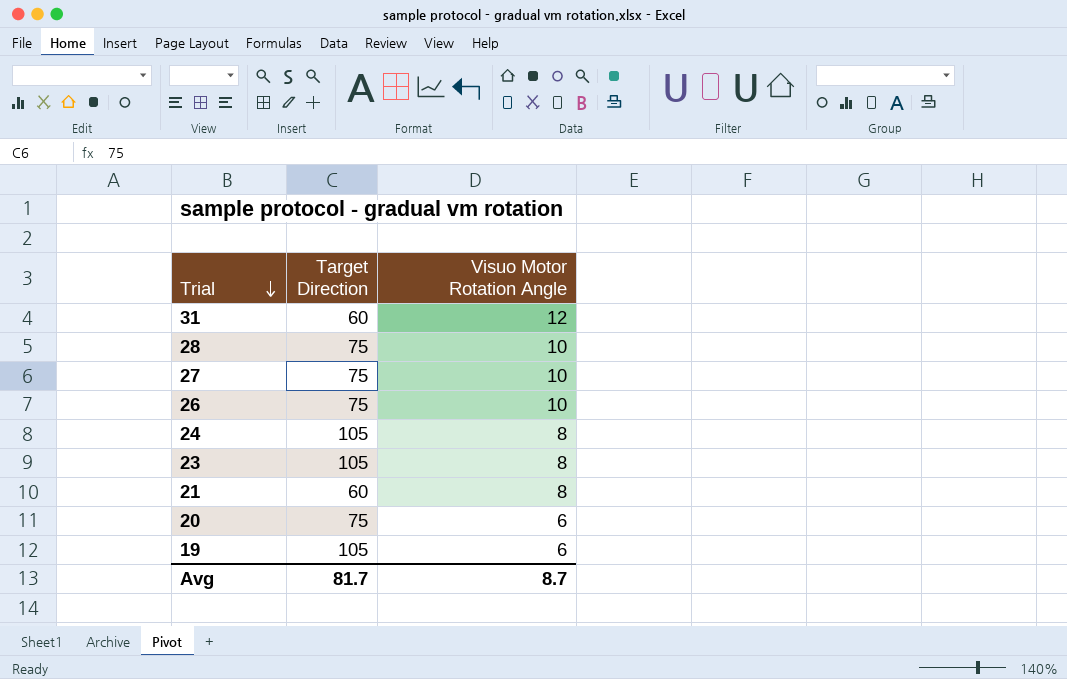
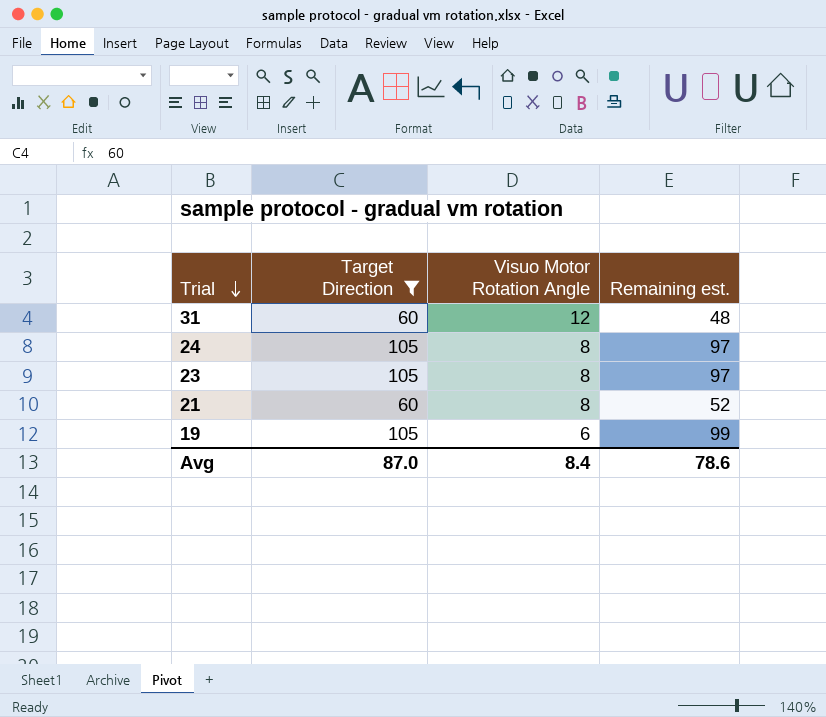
filter: none -> Target Direction != 75
column Remaining est. | formula: none -> [Target Direction] - [Visuo Motor Rotation Angle]
Avg | Target Direction: 81.7 -> 87.0
Avg | Visuo Motor Rotation Angle: 8.7 -> 8.4

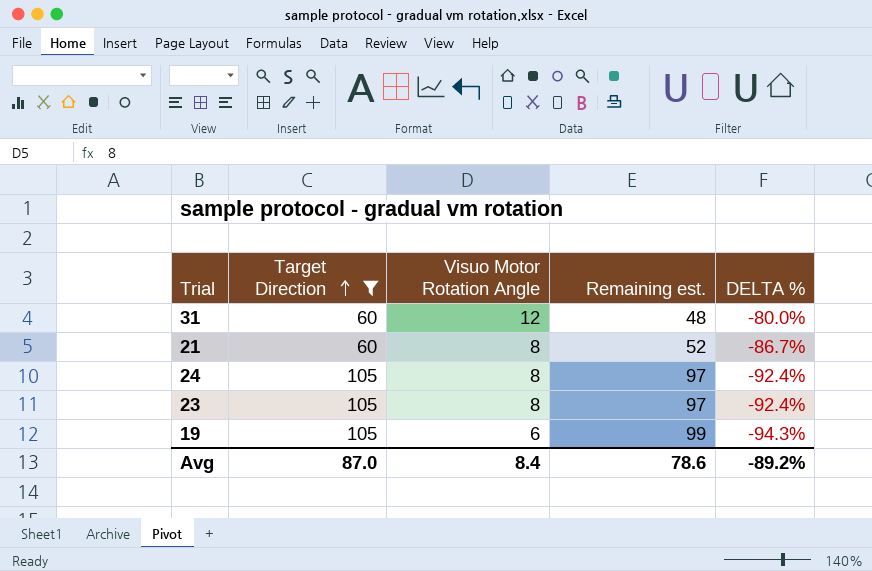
row order: Trial descending -> Target Direction ascending
column DELTA % | formula: none -> ([Visuo Motor Rotation Angle] - [Target Direction]) / [Target Direction]

